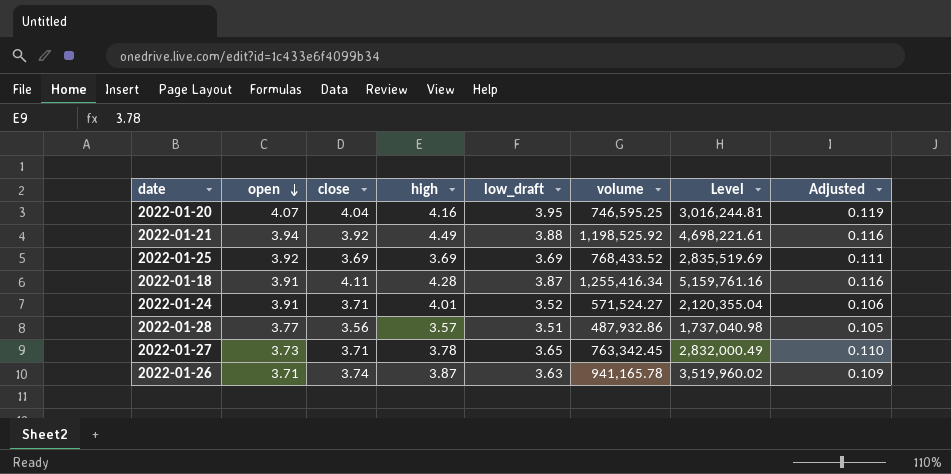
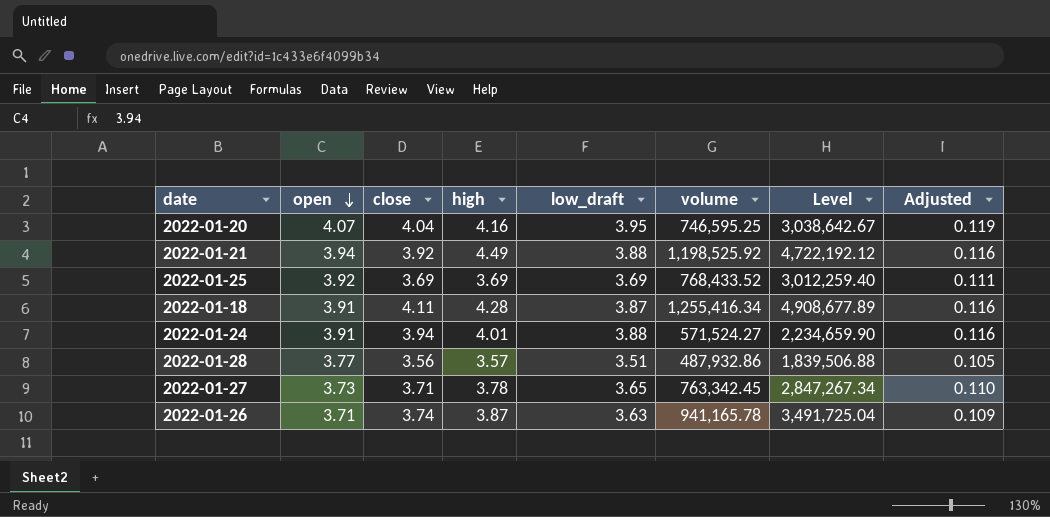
column Level | formula: [close] * [volume] -> [open] * [volume]
2022-01-24 | close: 3.71 -> 3.94
2022-01-24 | low_draft: 3.52 -> 3.88
2022-01-24 | Adjusted: 0.106 -> 0.116

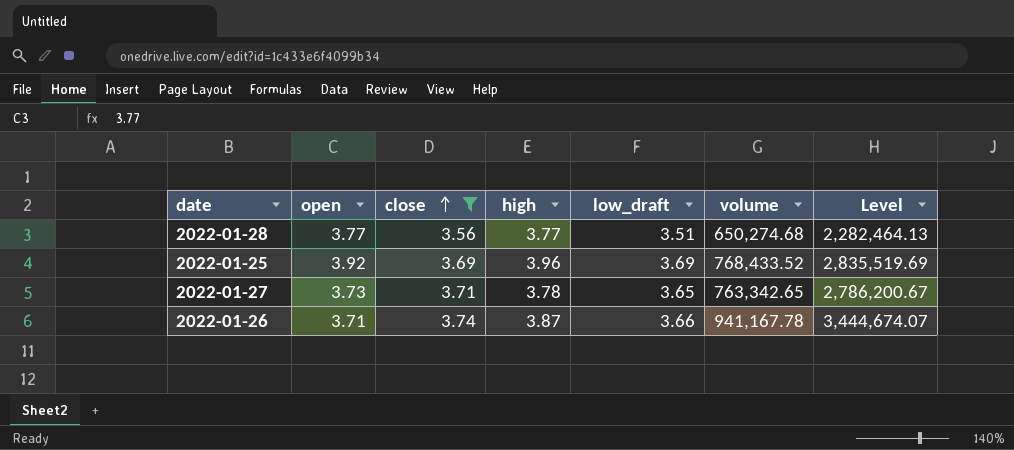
filter: none -> close <= 3.74
row order: open descending -> close ascending
column Adjusted | formula: [low_draft] * 0.03 -> none
column Level | formula: [open] * [volume] -> [low_draft] * [volume]
2022-01-28 | high: 3.57 -> 3.77
2022-01-28 | volume: 487,932.86 -> 650,274.68
2022-01-25 | high: 3.69 -> 3.96
2022-01-27 | volume: 763,342.45 -> 763,342.65
2022-01-26 | low_draft: 3.63 -> 3.66
2022-01-26 | volume: 941,165.78 -> 941,167.78

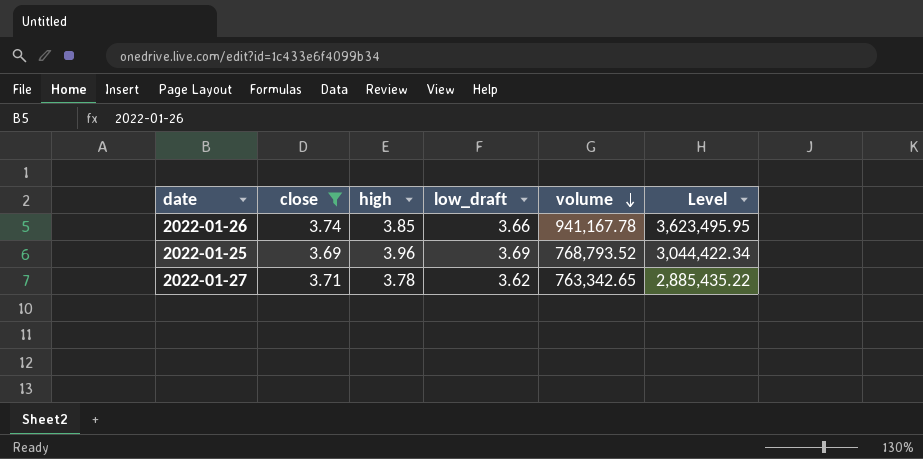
row order: close ascending -> volume descending
column open | position: 2 -> none
column Level | formula: [low_draft] * [volume] -> [high] * [volume]
row 2022-01-28: 3.77 | 3.56 | 3.77 | 3.51 | 650,274.68 | 2,282,464.13 -> none
2022-01-26 | high: 3.87 -> 3.85
2022-01-25 | volume: 768,433.52 -> 768,793.52
2022-01-27 | low_draft: 3.65 -> 3.62

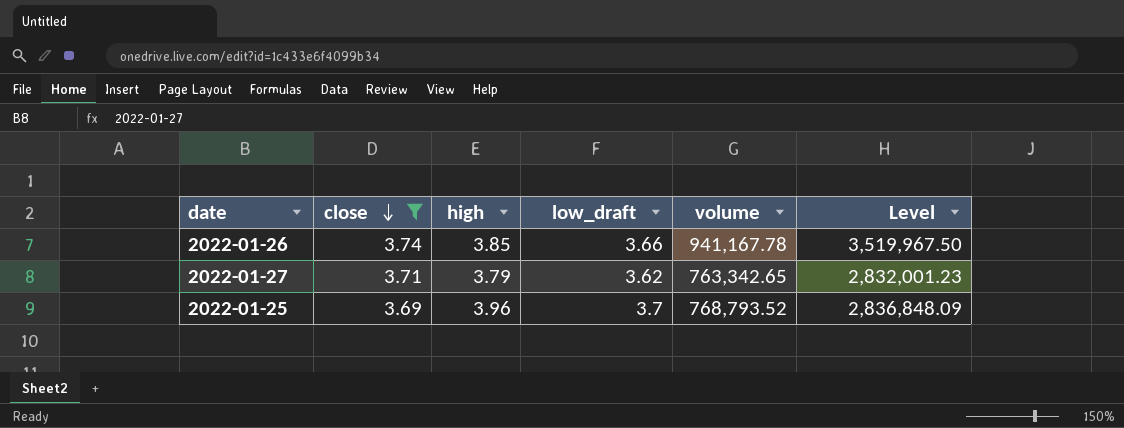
row order: volume descending -> close descending
column Level | formula: [high] * [volume] -> [close] * [volume]
2022-01-27 | high: 3.78 -> 3.79
2022-01-25 | low_draft: 3.69 -> 3.7

